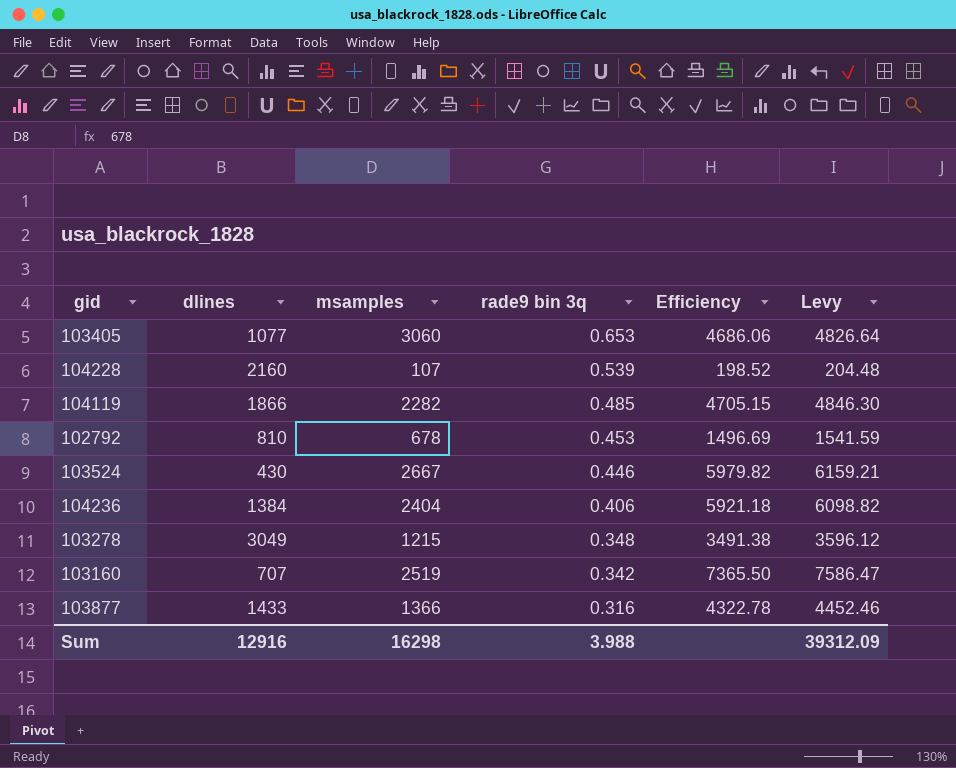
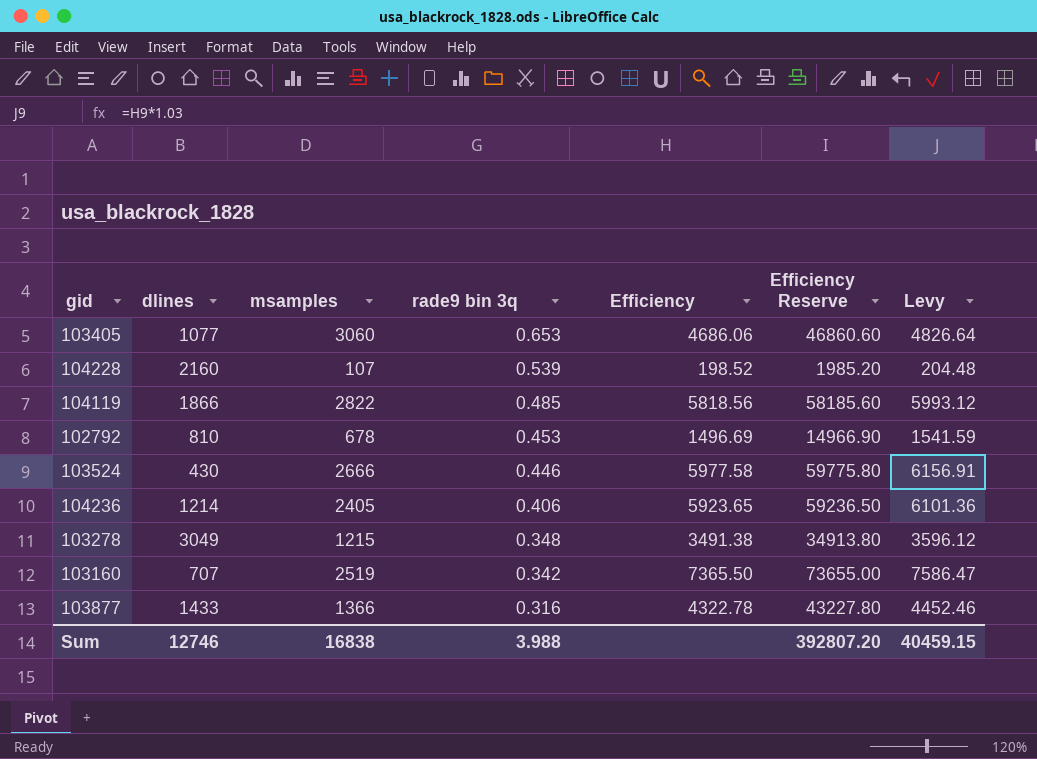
column Efficiency Reserve | formula: none -> [Efficiency] * 10
104119 | msamples: 2282 -> 2822
104119 | Efficiency: 4705.15 -> 5818.56
104119 | Levy: 4846.30 -> 5993.12
103524 | msamples: 2667 -> 2666
103524 | Efficiency: 5979.82 -> 5977.58
103524 | Levy: 6159.21 -> 6156.91
104236 | dlines: 1384 -> 1214
104236 | msamples: 2404 -> 2405
104236 | Efficiency: 5921.18 -> 5923.65
104236 | Levy: 6098.82 -> 6101.36
Sum | dlines: 12916 -> 12746
Sum | msamples: 16298 -> 16838
Sum | Levy: 39312.09 -> 40459.15

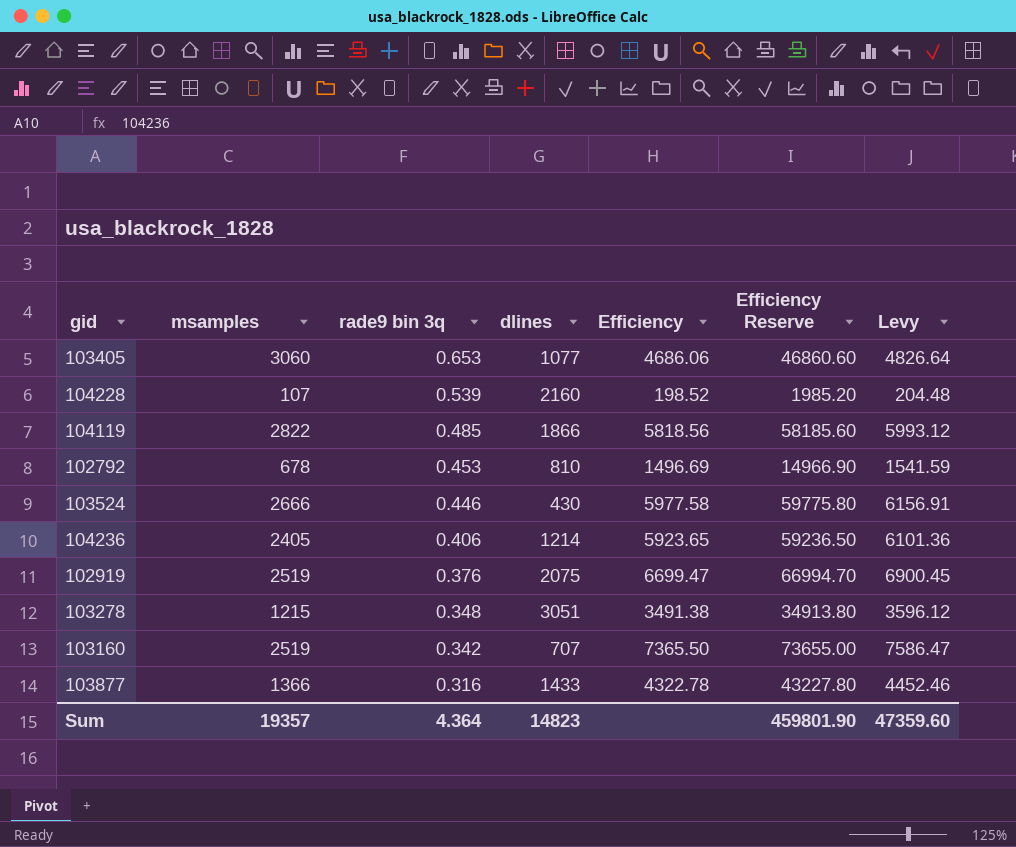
column dlines | position: 2 -> 4
row 102919: none -> 2519 | 0.376 | 2075 | 6699.47 | 66994.70 | 6900.45
103278 | dlines: 3049 -> 3051
Sum | msamples: 16838 -> 19357
Sum | rade9 bin 3q: 3.988 -> 4.364
Sum | dlines: 12746 -> 14823
Sum | Efficiency Reserve: 392807.20 -> 459801.90
Sum | Levy: 40459.15 -> 47359.60

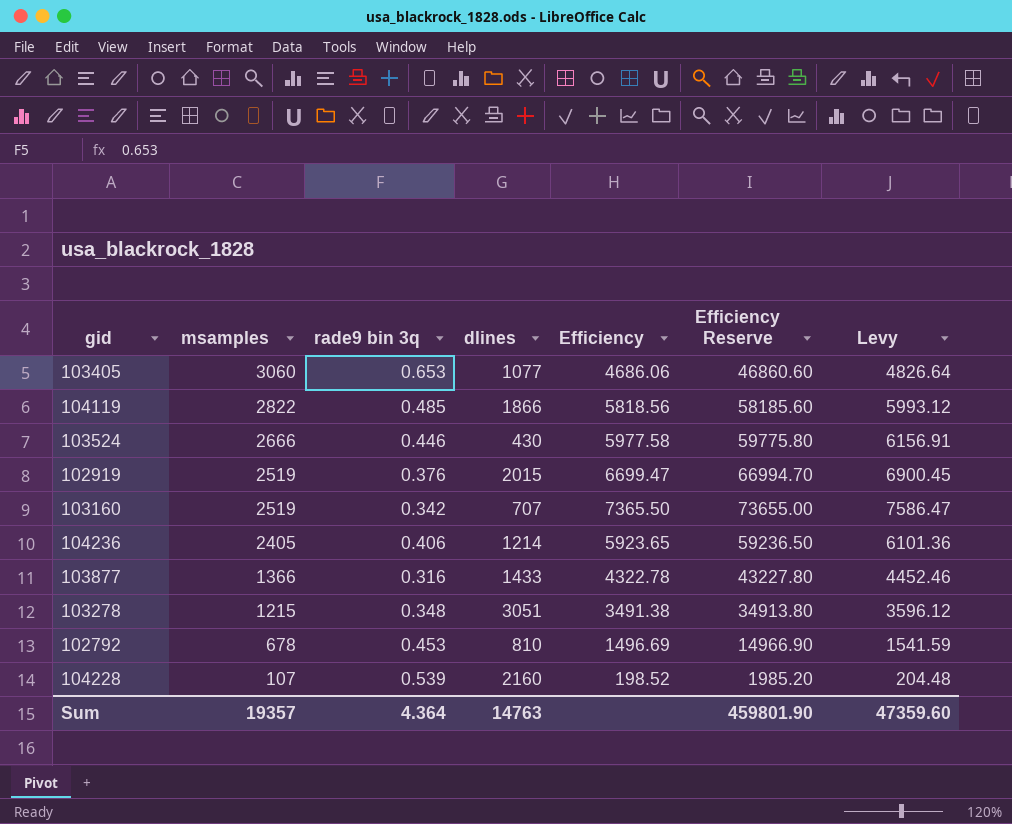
row order: rade9 bin 3q descending -> msamples descending
102919 | dlines: 2075 -> 2015
Sum | dlines: 14823 -> 14763

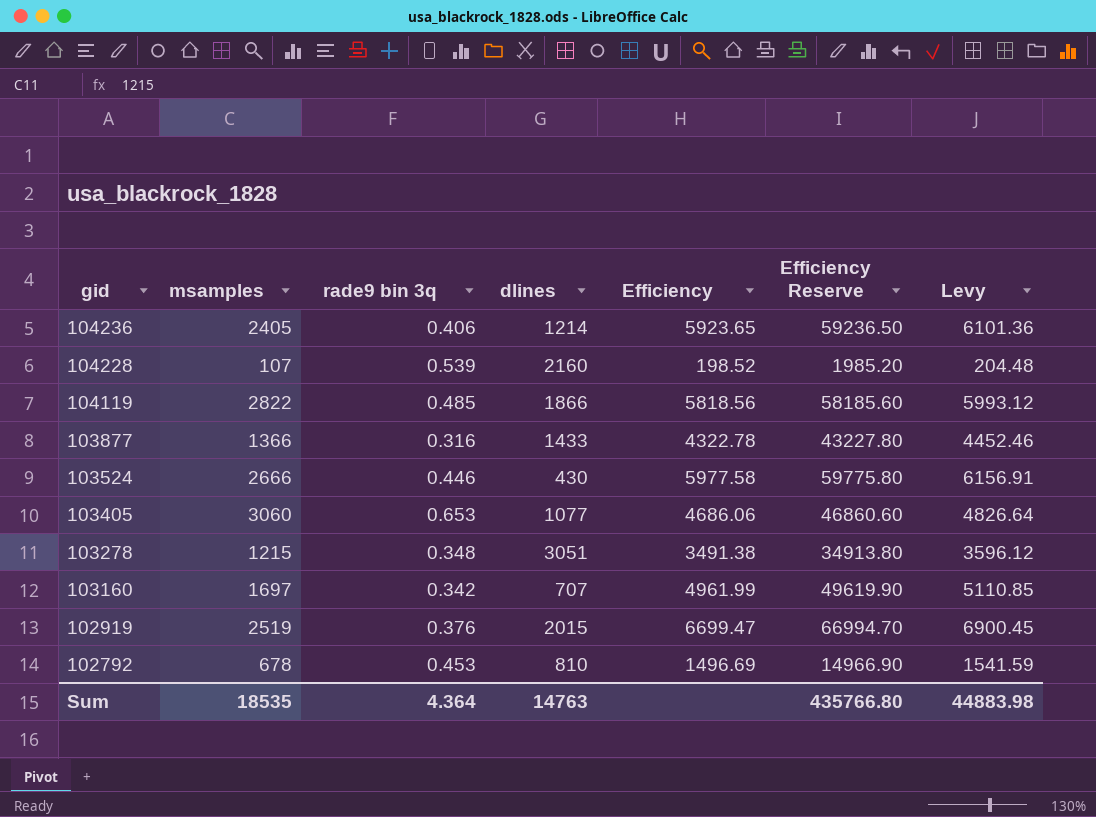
row order: msamples descending -> gid descending
103160 | msamples: 2519 -> 1697
103160 | Efficiency: 7365.50 -> 4961.99
103160 | Efficiency Reserve: 73655.00 -> 49619.90
103160 | Levy: 7586.47 -> 5110.85
Sum | msamples: 19357 -> 18535
Sum | Efficiency Reserve: 459801.90 -> 435766.80
Sum | Levy: 47359.60 -> 44883.98

